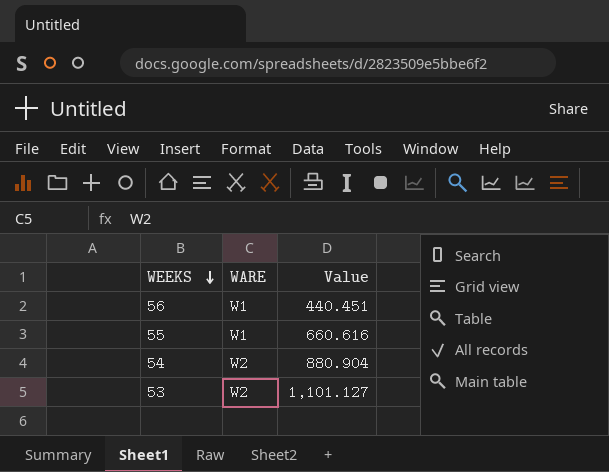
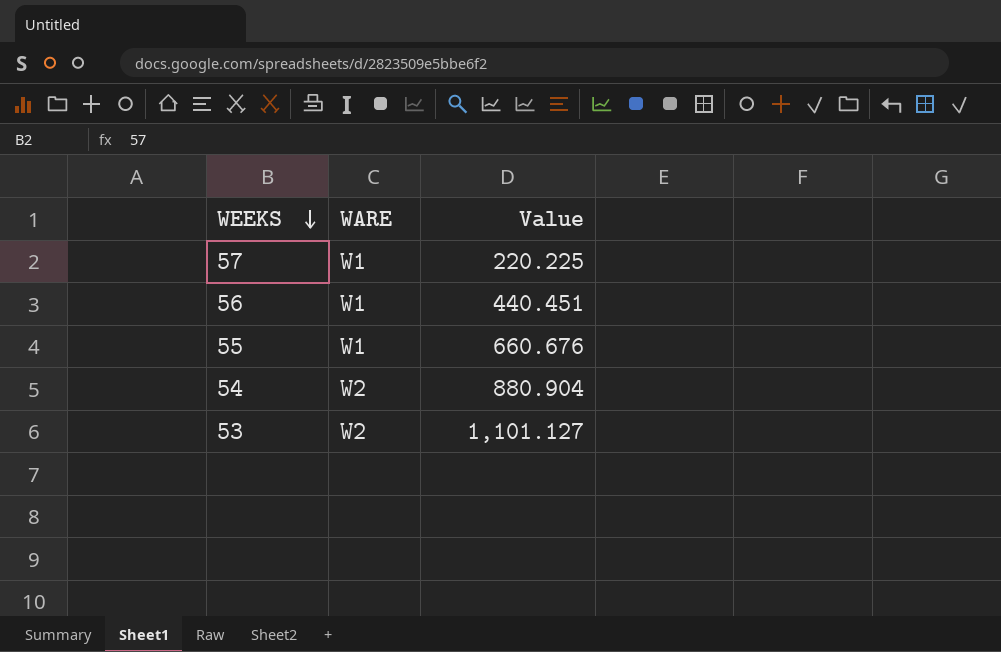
row 57: none -> W1 | 220.225
55 | Value: 660.616 -> 660.676

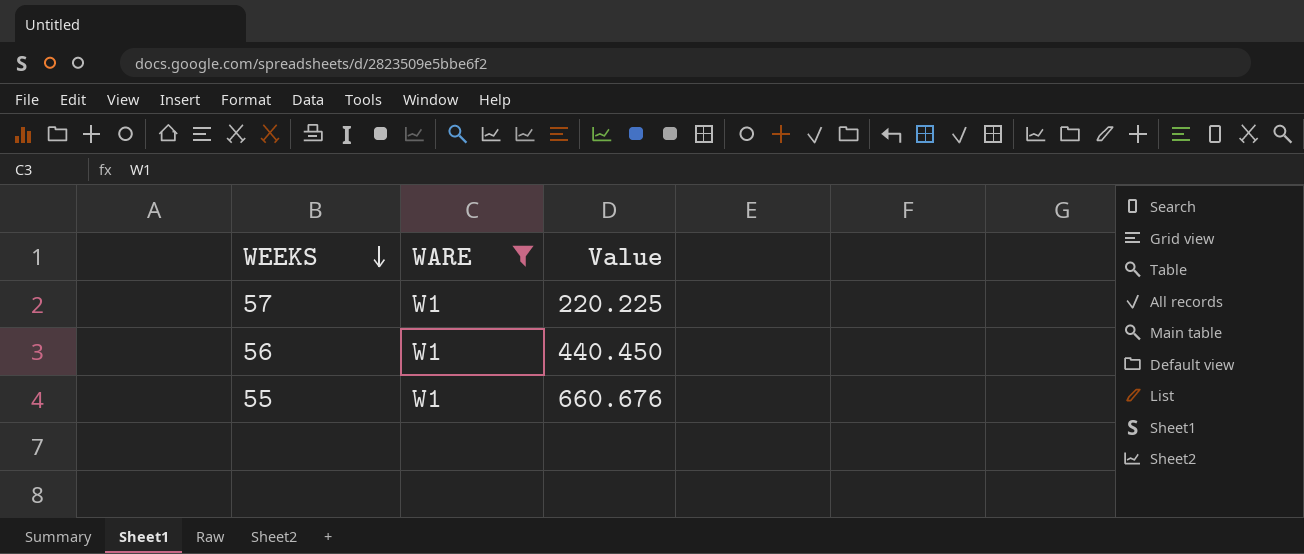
filter: none -> WARE = W1
56 | Value: 440.451 -> 440.450

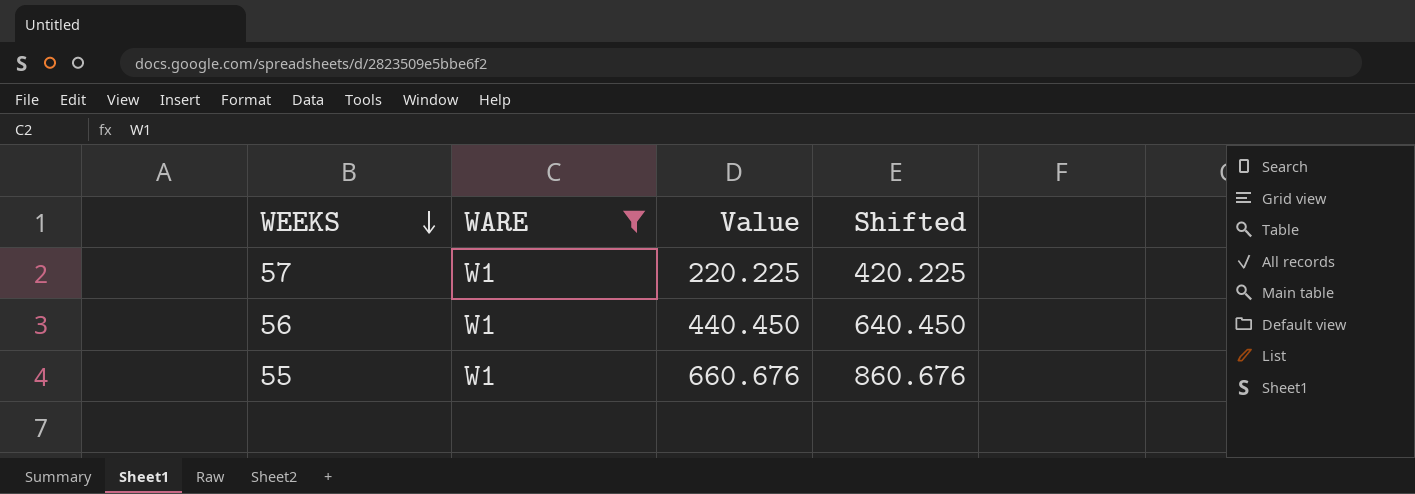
column Shifted | formula: none -> [Value] + 200

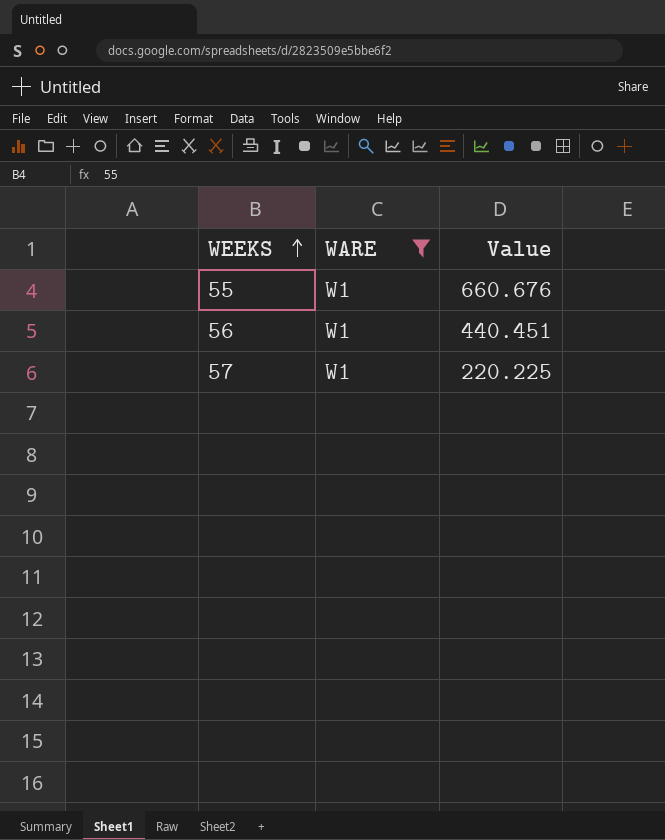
row order: WEEKS descending -> WEEKS ascending
column Shifted | formula: [Value] + 200 -> none
56 | Value: 440.450 -> 440.451

